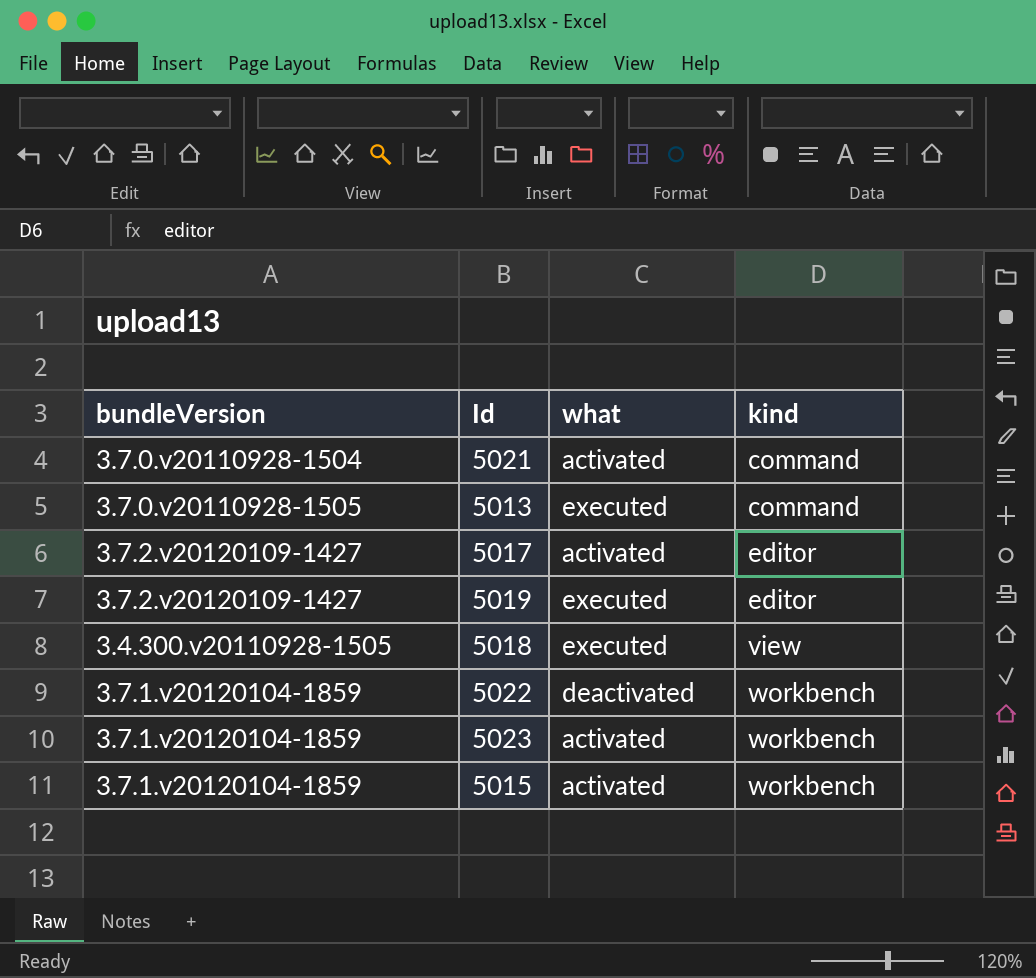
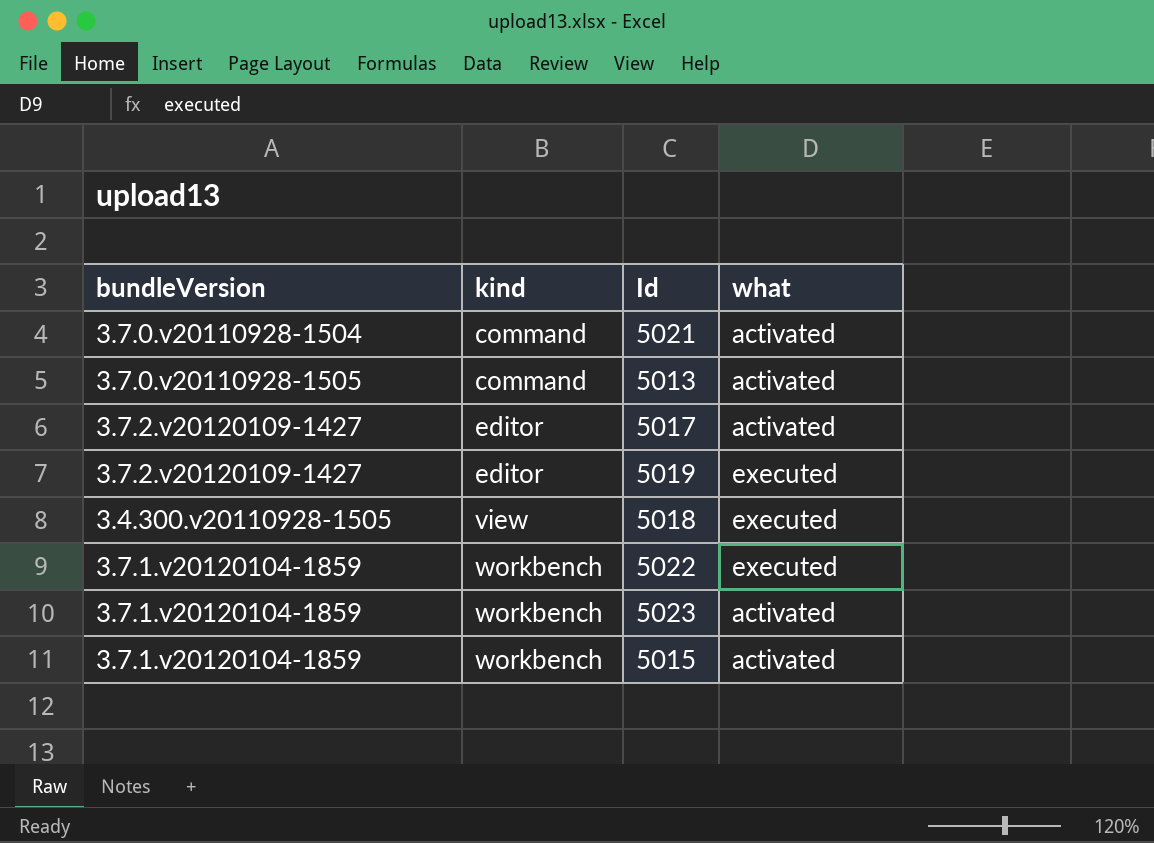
column kind | position: 4 -> 2
5013 | what: executed -> activated
5022 | what: deactivated -> executed

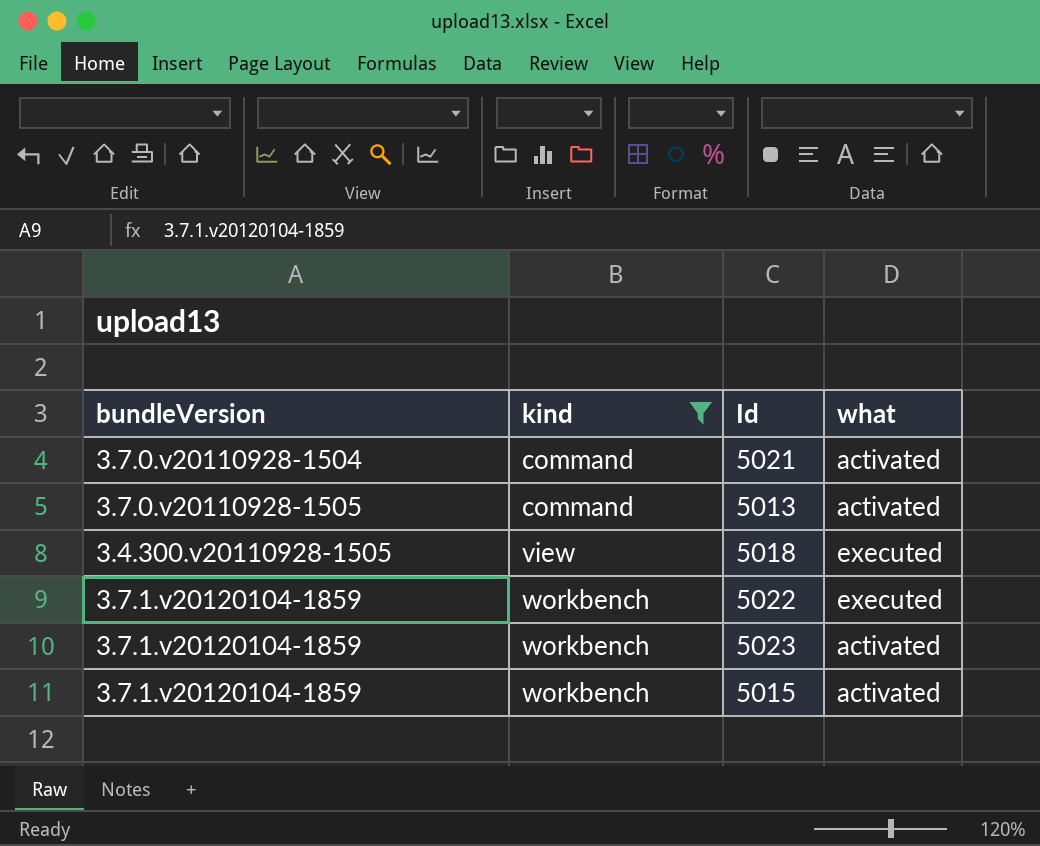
filter: none -> kind != editor

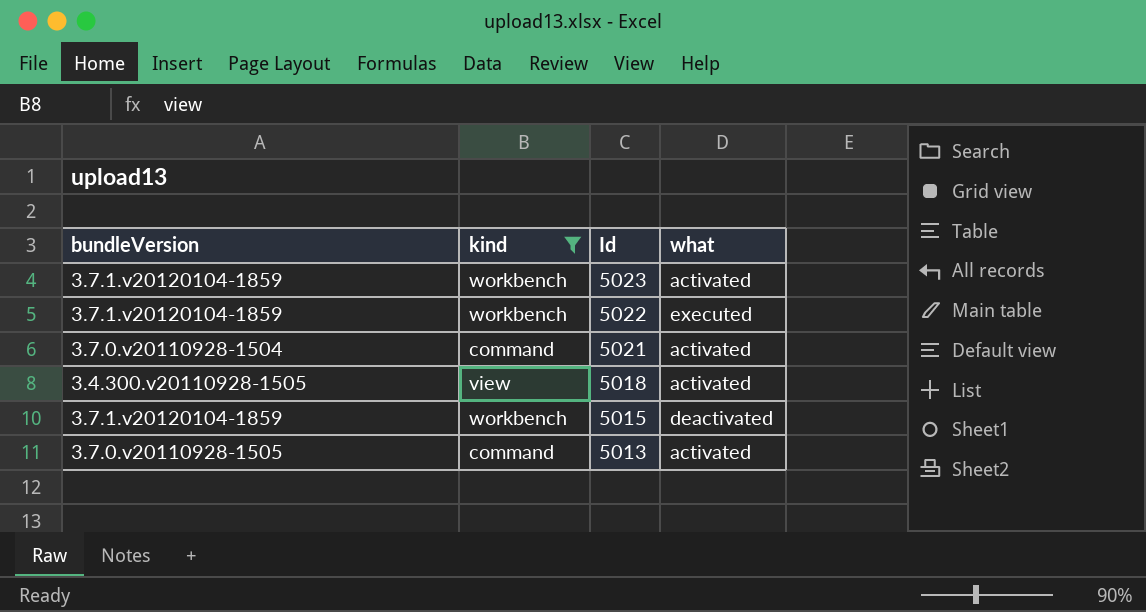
row order: kind ascending -> Id descending
5018 | what: executed -> activated
5015 | what: activated -> deactivated

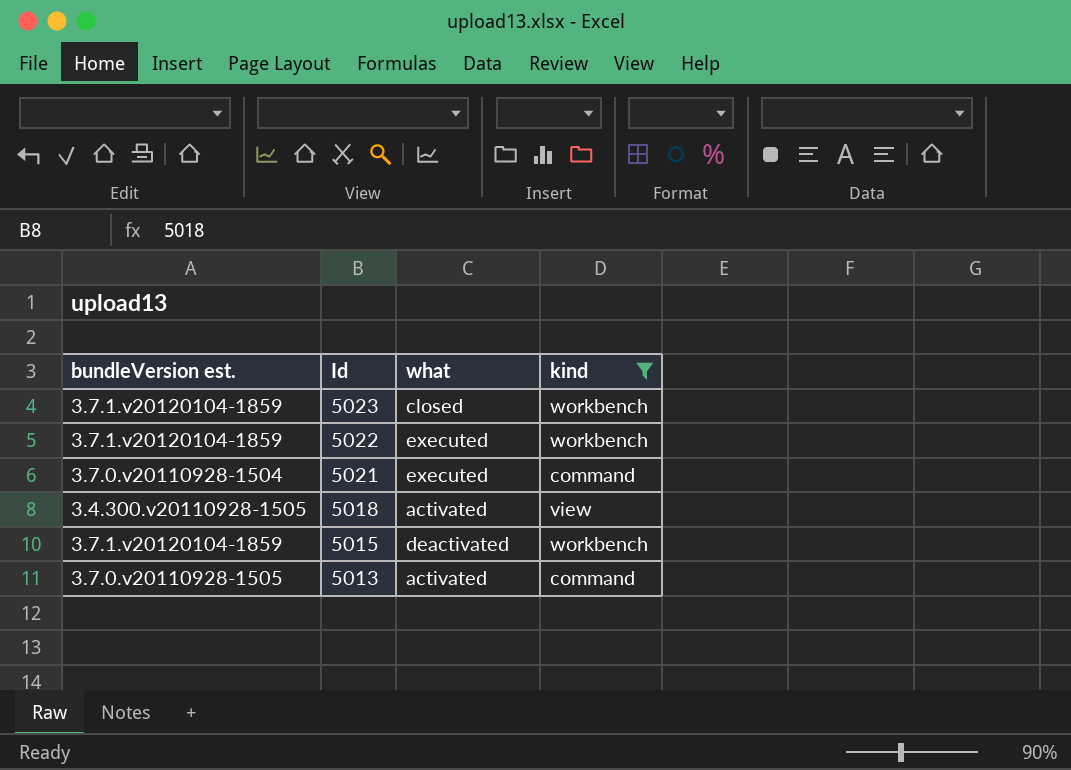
column name: bundleVersion -> bundleVersion est.
column kind | position: 2 -> 4
5023 | what: activated -> closed
5021 | what: activated -> executed

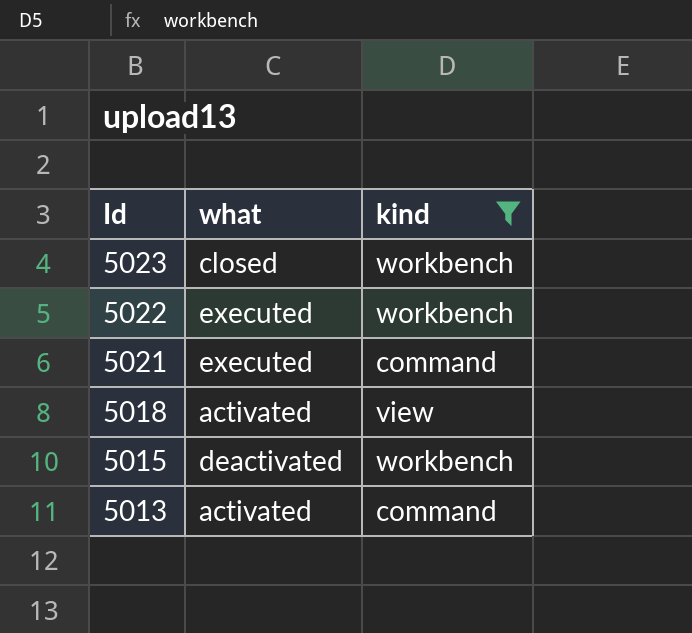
column bundleVersion est. | position: 1 -> none

